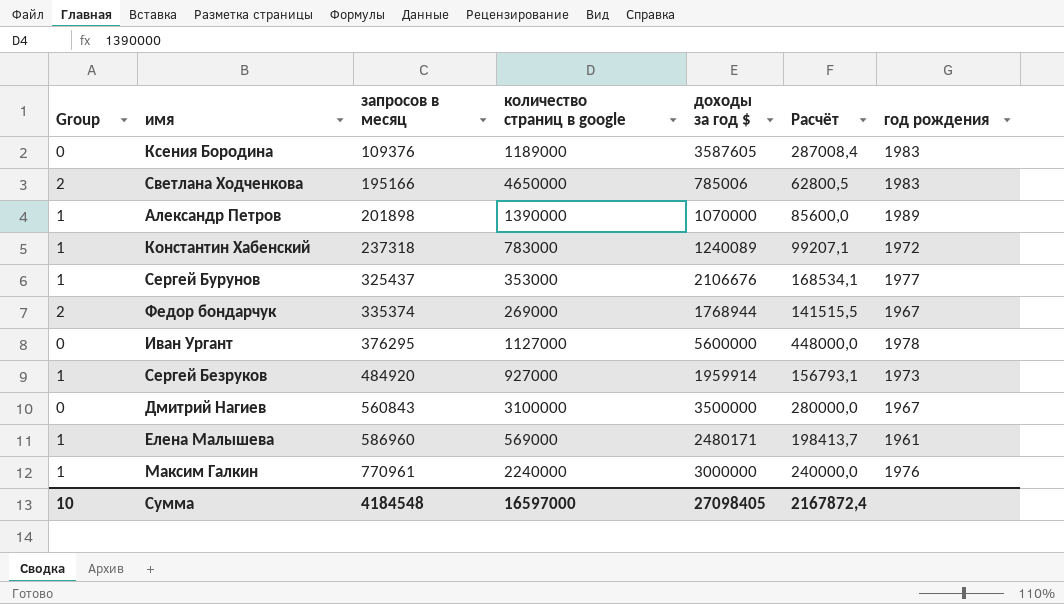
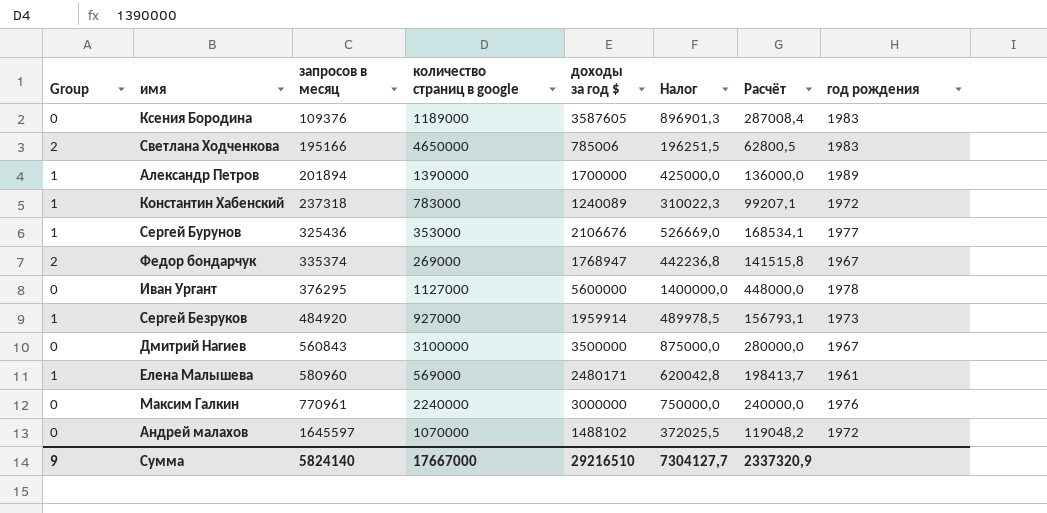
column Налог | formula: none -> [доходы за год $] * 0,25
Александр Петров | запросов в месяц: 201898 -> 201894
Александр Петров | доходы за год $: 1070000 -> 1700000
Александр Петров | Расчёт: 85600,0 -> 136000,0
Сергей Бурунов | запросов в месяц: 325437 -> 325436
Федор бондарчук | доходы за год $: 1768944 -> 1768947
Федор бондарчук | Расчёт: 141515,5 -> 141515,8
Елена Малышева | запросов в месяц: 586960 -> 580960
Максим Галкин | Group: 1 -> 0
row Андрей малахов: none -> 0 | 1645597 | 1070000 | 1488102 | 372025,5 | 119048,2 | 1972
Сумма | Group: 10 -> 9
Сумма | запросов в месяц: 4184548 -> 5824140
Сумма | количество страниц в google: 16597000 -> 17667000
Сумма | доходы за год $: 27098405 -> 29216510
Сумма | Расчёт: 2167872,4 -> 2337320,9

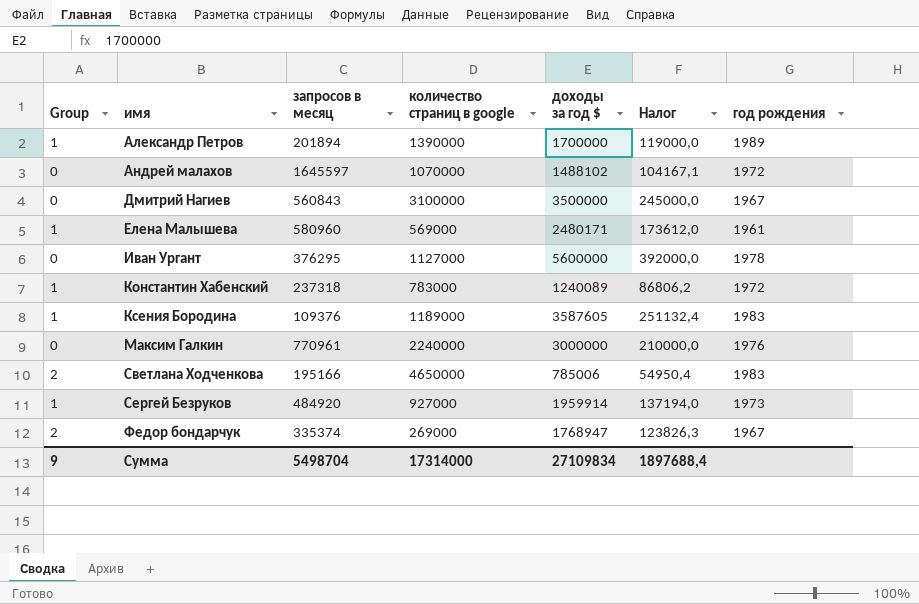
row order: запросов в месяц ascending -> имя ascending
column Расчёт | formula: [доходы за год $] * 0,08 -> none
column Налог | formula: [доходы за год $] * 0,25 -> [доходы за год $] * 0,07
row Сергей Бурунов: 1 | 325436 | 353000 | 2106676 | 526669,0 | 168534,1 | 1977 -> none
Ксения Бородина | Group: 0 -> 1
Сумма | запросов в месяц: 5824140 -> 5498704
Сумма | количество страниц в google: 17667000 -> 17314000
Сумма | доходы за год $: 29216510 -> 27109834
Сумма | Налог: 7304127,7 -> 1897688,4

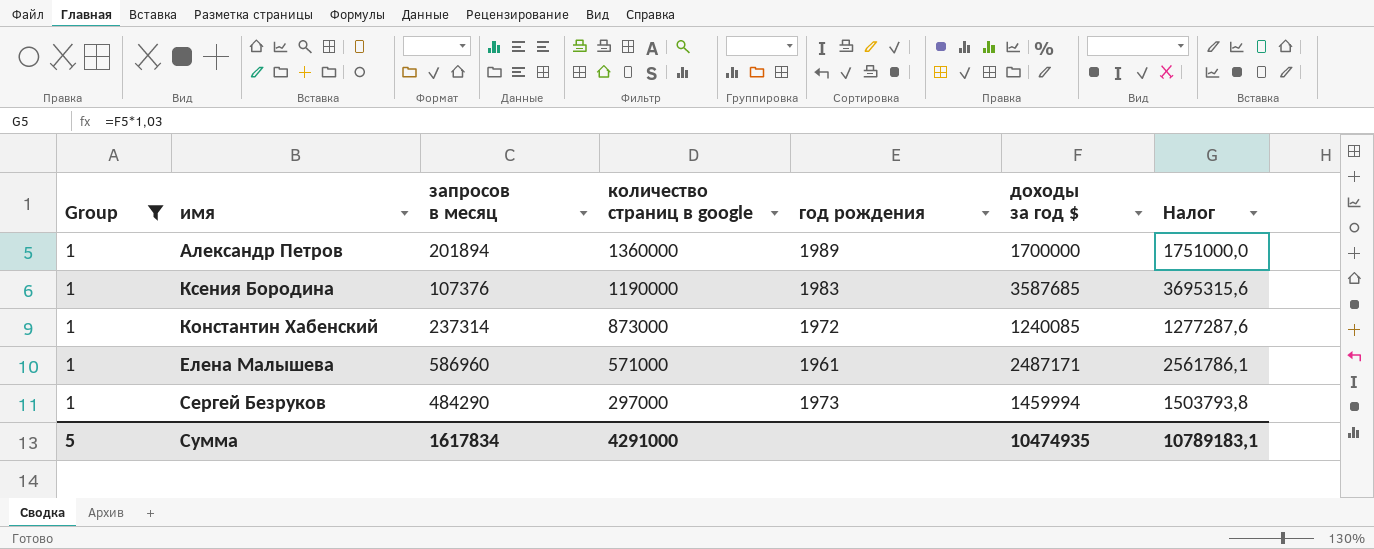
filter: none -> Group = 1
row order: имя ascending -> количество страниц в google descending
column год рождения | position: 7 -> 5
column Налог | formula: [доходы за год $] * 0,07 -> [доходы за год $] * 1,03
Александр Петров | количество страниц в google: 1390000 -> 1360000
Ксения Бородина | запросов в месяц: 109376 -> 107376
Ксения Бородина | количество страниц в google: 1189000 -> 1190000
Ксения Бородина | доходы за год $: 3587605 -> 3587685
Константин Хабенский | запросов в месяц: 237318 -> 237314
Константин Хабенский | количество страниц в google: 783000 -> 873000
Константин Хабенский | доходы за год $: 1240089 -> 1240085
Елена Малышева | запросов в месяц: 580960 -> 586960
Елена Малышева | количество страниц в google: 569000 -> 571000
Елена Малышева | доходы за год $: 2480171 -> 2487171
Сергей Безруков | запросов в месяц: 484920 -> 484290
Сергей Безруков | количество страниц в google: 927000 -> 297000
Сергей Безруков | доходы за год $: 1959914 -> 1459994
Сумма | Group: 9 -> 5
Сумма | запросов в месяц: 5498704 -> 1617834
Сумма | количество страниц в google: 17314000 -> 4291000
Сумма | доходы за год $: 27109834 -> 10474935
Сумма | Налог: 1897688,4 -> 10789183,1

